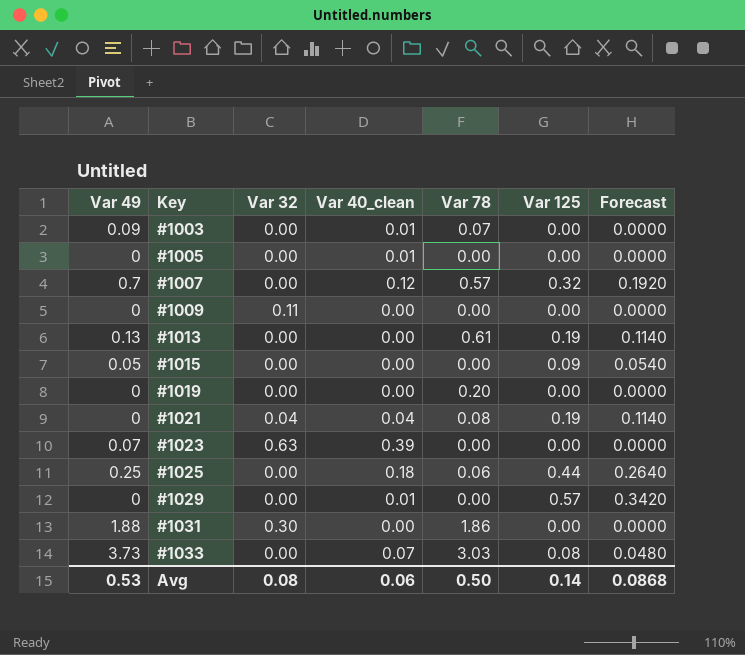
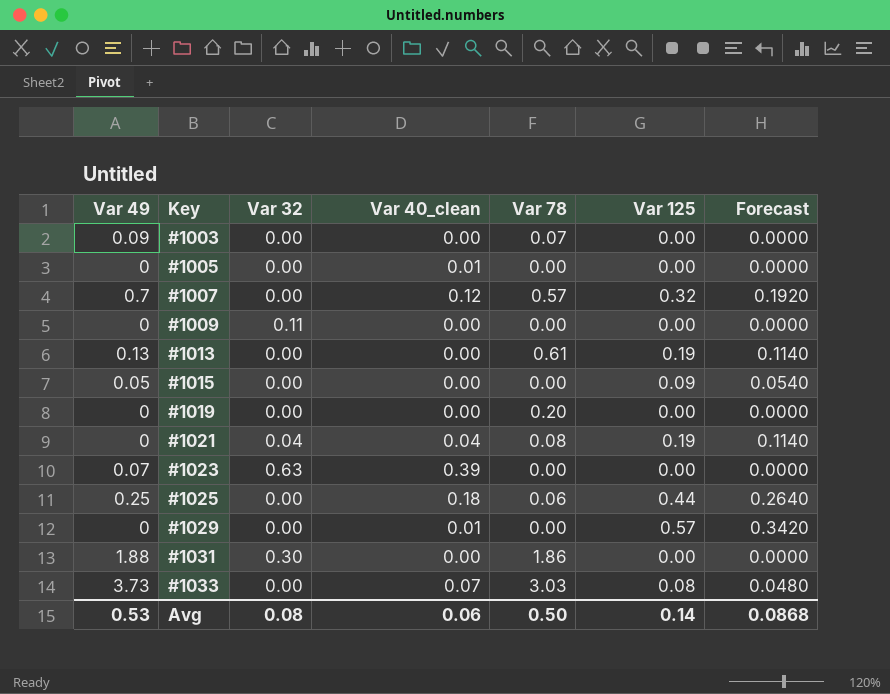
#1003 | Var 40_clean: 0.01 -> 0.00

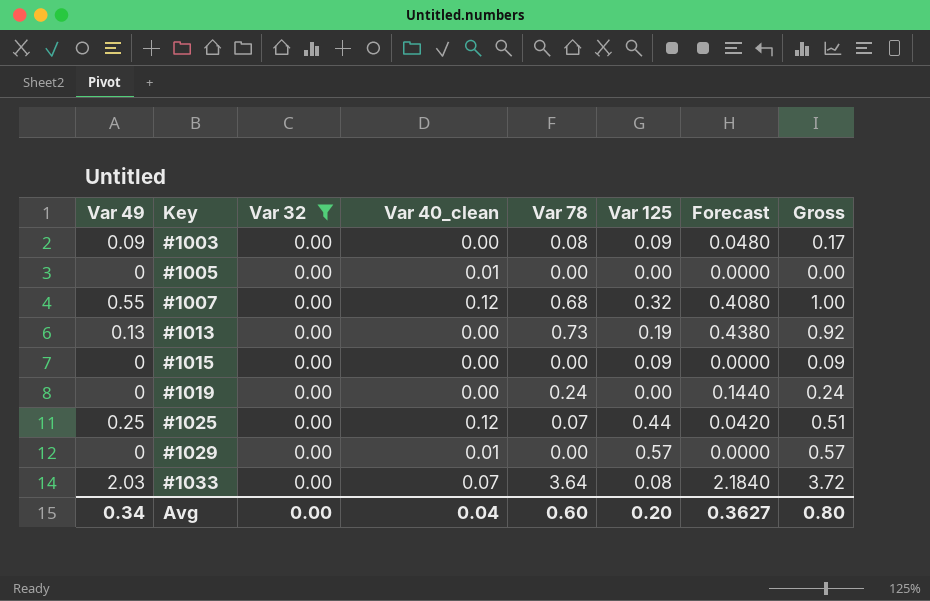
filter: none -> Var 32 = 0.00
column Forecast | formula: [Var 125] * 0.6 -> [Var 78] * 0.6
column Gross | formula: none -> [Var 78] + [Var 125]
#1003 | Var 78: 0.07 -> 0.08
#1003 | Var 125: 0.00 -> 0.09
#1007 | Var 49: 0.7 -> 0.55
#1007 | Var 78: 0.57 -> 0.68
#1013 | Var 78: 0.61 -> 0.73
#1015 | Var 49: 0.05 -> 0
#1019 | Var 78: 0.20 -> 0.24
#1025 | Var 40_clean: 0.18 -> 0.12
#1025 | Var 78: 0.06 -> 0.07
#1033 | Var 49: 3.73 -> 2.03
#1033 | Var 78: 3.03 -> 3.64
Avg | Var 49: 0.53 -> 0.34
Avg | Var 32: 0.08 -> 0.00
Avg | Var 40_clean: 0.06 -> 0.04
Avg | Var 78: 0.50 -> 0.60
Avg | Var 125: 0.14 -> 0.20
Avg | Forecast: 0.0868 -> 0.3627

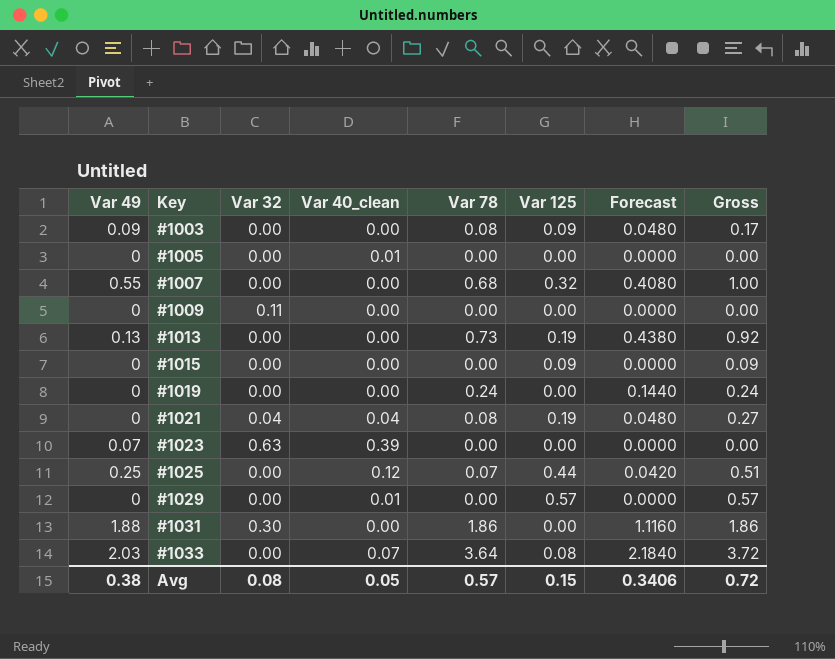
filter: Var 32 = 0.00 -> none
#1007 | Var 40_clean: 0.12 -> 0.00
Avg | Var 49: 0.34 -> 0.38
Avg | Var 32: 0.00 -> 0.08
Avg | Var 40_clean: 0.04 -> 0.05
Avg | Var 78: 0.60 -> 0.57
Avg | Var 125: 0.20 -> 0.15
Avg | Forecast: 0.3627 -> 0.3406
Avg | Gross: 0.80 -> 0.72

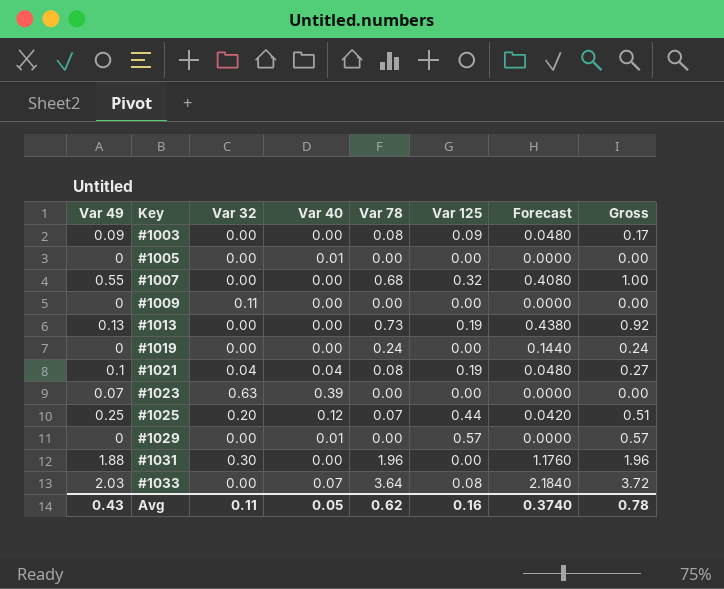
column name: Var 40_clean -> Var 40
row #1015: 0 | 0.00 | 0.00 | 0.00 | 0.09 | 0.0000 | 0.09 -> none
#1021 | Var 49: 0 -> 0.1
#1025 | Var 32: 0.00 -> 0.20
#1031 | Var 78: 1.86 -> 1.96
#1031 | Forecast: 1.1160 -> 1.1760
#1031 | Gross: 1.86 -> 1.96
Avg | Var 49: 0.38 -> 0.43
Avg | Var 32: 0.08 -> 0.11
Avg | Var 78: 0.57 -> 0.62
Avg | Var 125: 0.15 -> 0.16
Avg | Forecast: 0.3406 -> 0.3740
Avg | Gross: 0.72 -> 0.78

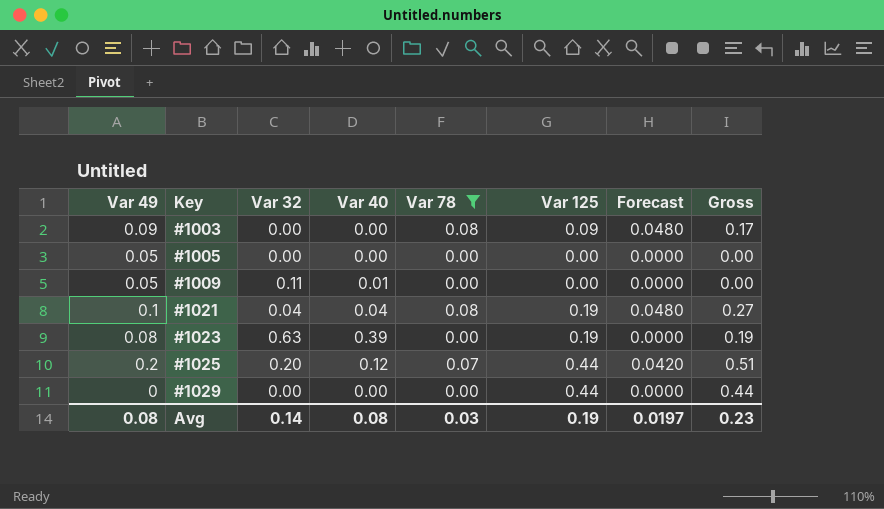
filter: none -> Var 78 <= 0.08
#1005 | Var 49: 0 -> 0.05
#1005 | Var 40: 0.01 -> 0.00
#1009 | Var 49: 0 -> 0.05
#1009 | Var 40: 0.00 -> 0.01
#1023 | Var 49: 0.07 -> 0.08
#1023 | Var 125: 0.00 -> 0.19
#1023 | Gross: 0.00 -> 0.19
#1025 | Var 49: 0.25 -> 0.2
#1029 | Var 40: 0.01 -> 0.00
#1029 | Var 125: 0.57 -> 0.44
#1029 | Gross: 0.57 -> 0.44
Avg | Var 49: 0.43 -> 0.08
Avg | Var 32: 0.11 -> 0.14
Avg | Var 40: 0.05 -> 0.08
Avg | Var 78: 0.62 -> 0.03
Avg | Var 125: 0.16 -> 0.19
Avg | Forecast: 0.3740 -> 0.0197
Avg | Gross: 0.78 -> 0.23

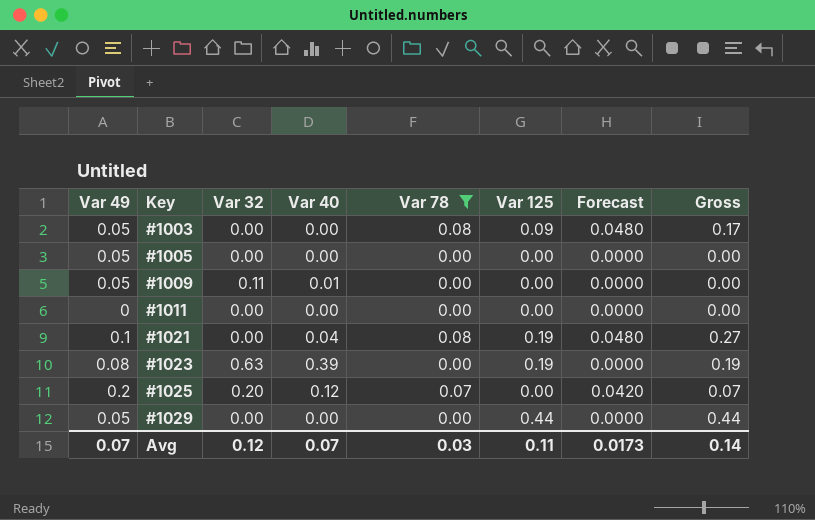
#1003 | Var 49: 0.09 -> 0.05
row #1011: none -> 0 | 0.00 | 0.00 | 0.00 | 0.00 | 0.0000 | 0.00
#1021 | Var 32: 0.04 -> 0.00
#1025 | Var 125: 0.44 -> 0.00
#1025 | Gross: 0.51 -> 0.07
#1029 | Var 49: 0 -> 0.05
Avg | Var 49: 0.08 -> 0.07
Avg | Var 32: 0.14 -> 0.12
Avg | Var 40: 0.08 -> 0.07
Avg | Var 125: 0.19 -> 0.11
Avg | Forecast: 0.0197 -> 0.0173
Avg | Gross: 0.23 -> 0.14

